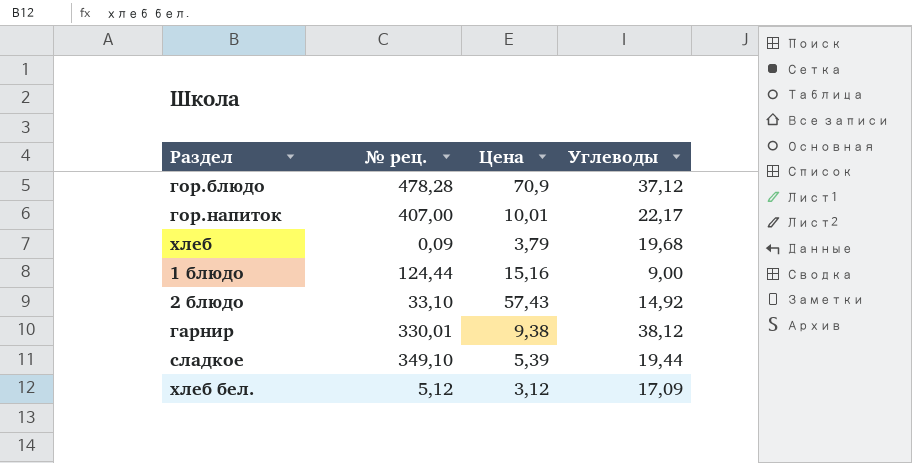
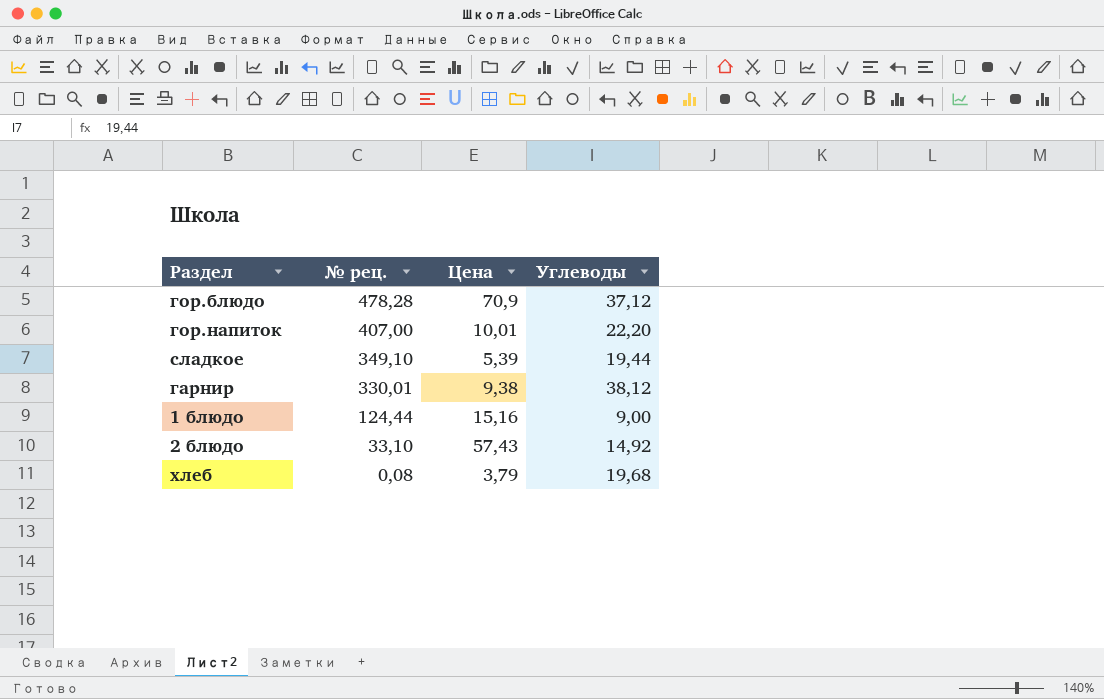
row order: none -> № рец. descending
row хлеб бел.: 5,12 | 3,12 | 17,09 -> none
гор.напиток | Углеводы: 22,17 -> 22,20
хлеб | № рец.: 0,09 -> 0,08

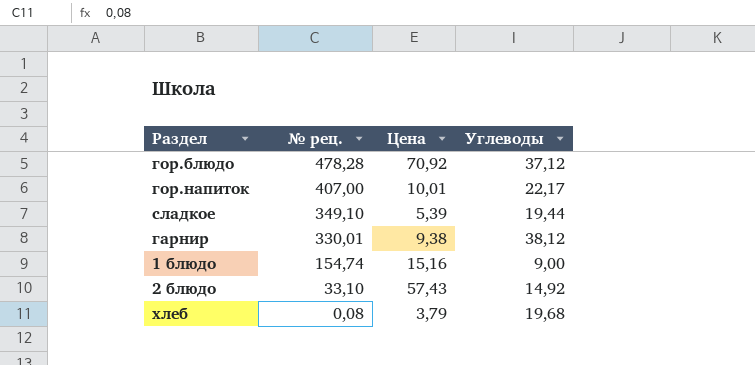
гор.блюдо | Цена: 70,9 -> 70,92
гор.напиток | Углеводы: 22,20 -> 22,17
1 блюдо | № рец.: 124,44 -> 154,74

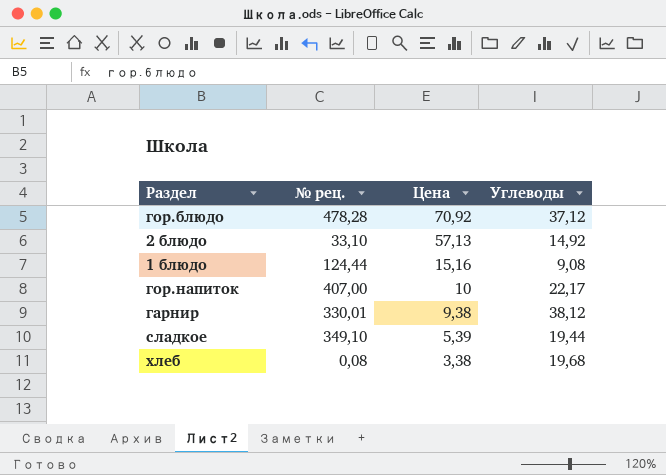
row order: № рец. descending -> Цена descending
2 блюдо | Цена: 57,43 -> 57,13
1 блюдо | № рец.: 154,74 -> 124,44
1 блюдо | Углеводы: 9,00 -> 9,08
гор.напиток | Цена: 10,01 -> 10
хлеб | Цена: 3,79 -> 3,38

